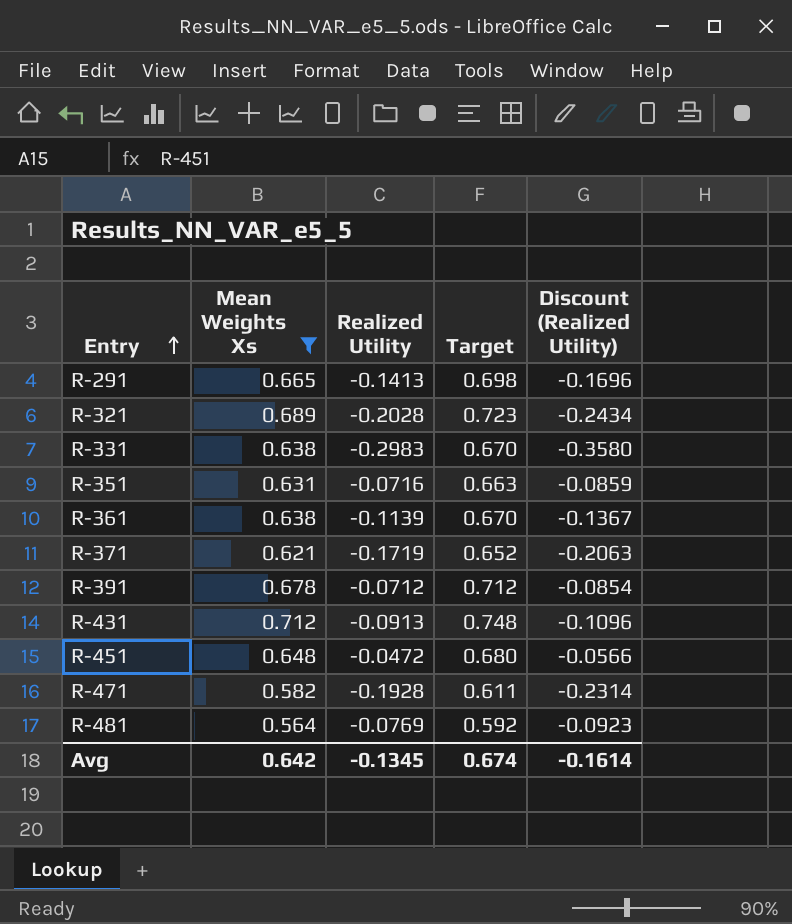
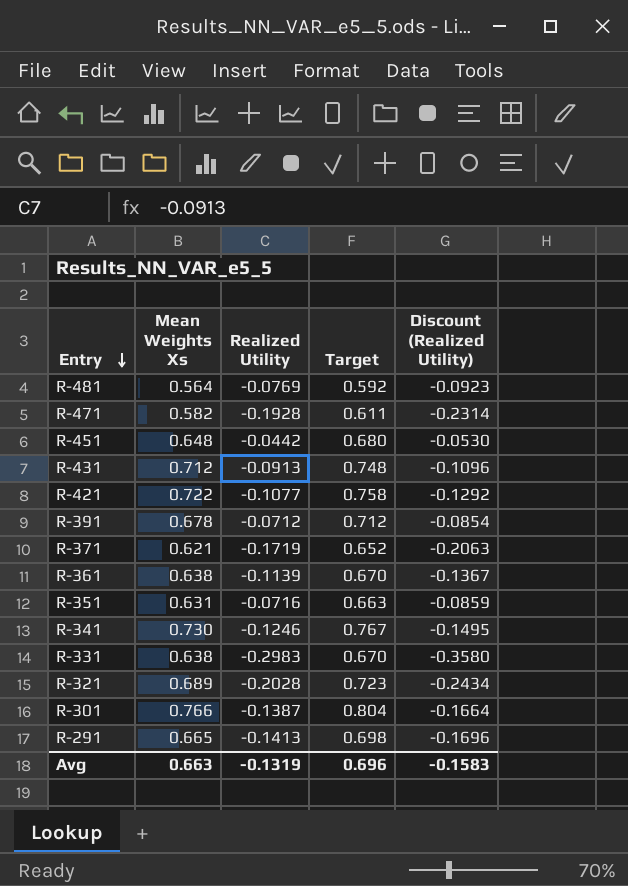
filter: Mean Weights Xs <= 0.712 -> none
row order: Entry ascending -> Entry descending
R-451 | Realized Utility: -0.0472 -> -0.0442
R-451 | Discount (Realized Utility): -0.0566 -> -0.0530
Avg | Mean Weights Xs: 0.642 -> 0.663
Avg | Realized Utility: -0.1345 -> -0.1319
Avg | Target: 0.674 -> 0.696
Avg | Discount (Realized Utility): -0.1614 -> -0.1583

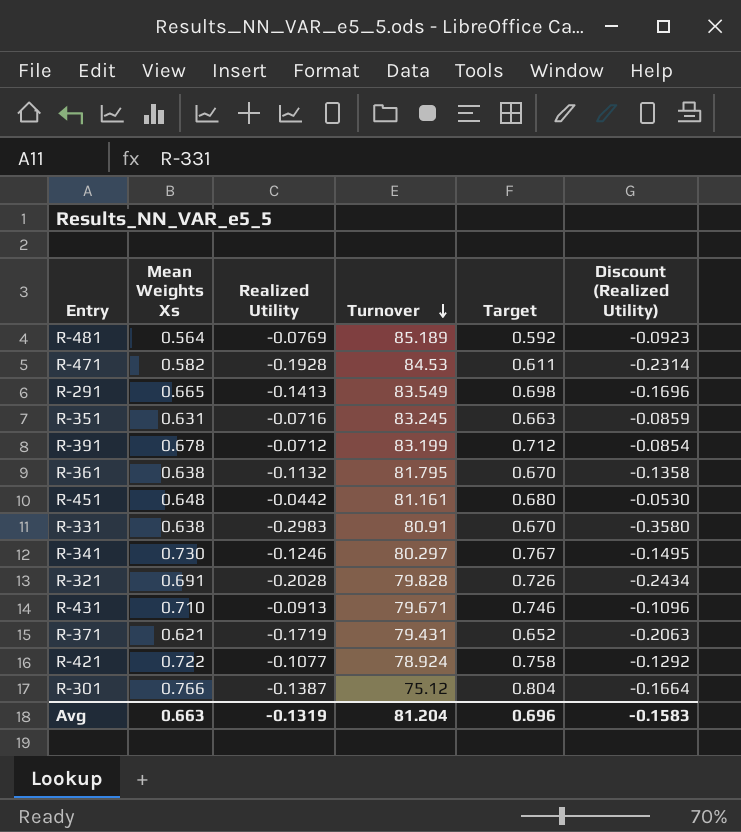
row order: Entry descending -> Turnover descending
column Turnover | position: none -> 4
R-361 | Realized Utility: -0.1139 -> -0.1132
R-361 | Discount (Realized Utility): -0.1367 -> -0.1358
R-321 | Mean Weights Xs: 0.689 -> 0.691
R-321 | Target: 0.723 -> 0.726
R-431 | Mean Weights Xs: 0.712 -> 0.710
R-431 | Target: 0.748 -> 0.746

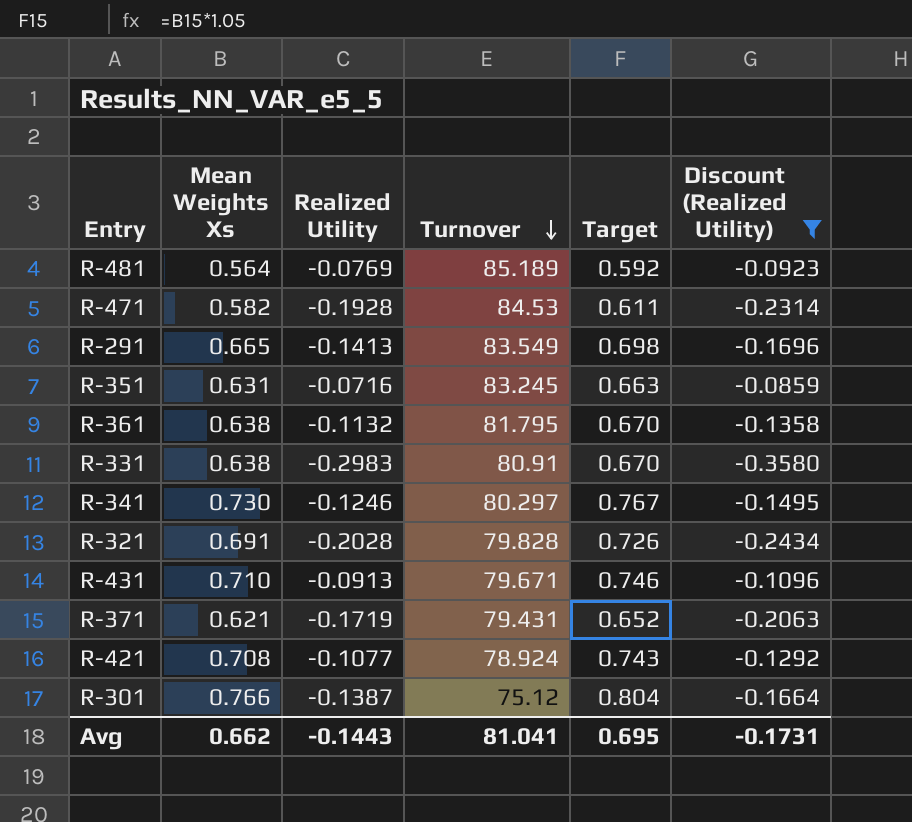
filter: none -> Discount (Realized Utility) <= -0.0859
R-421 | Mean Weights Xs: 0.722 -> 0.708
R-421 | Target: 0.758 -> 0.743
Avg | Mean Weights Xs: 0.663 -> 0.662
Avg | Realized Utility: -0.1319 -> -0.1443
Avg | Turnover: 81.204 -> 81.041
Avg | Target: 0.696 -> 0.695
Avg | Discount (Realized Utility): -0.1583 -> -0.1731

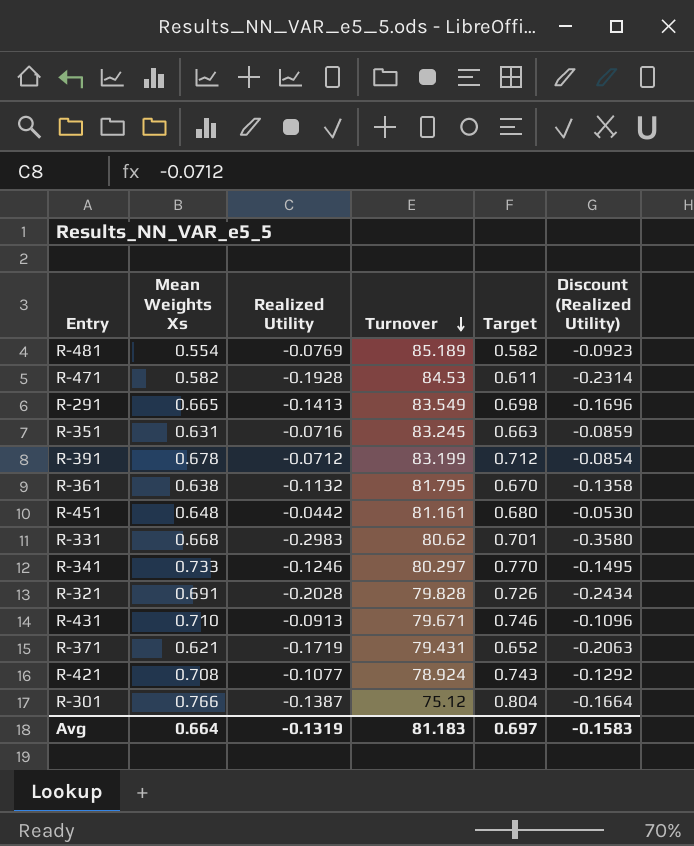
filter: Discount (Realized Utility) <= -0.0859 -> none
R-481 | Mean Weights Xs: 0.564 -> 0.554
R-481 | Target: 0.592 -> 0.582
R-331 | Mean Weights Xs: 0.638 -> 0.668
R-331 | Turnover: 80.91 -> 80.62
R-331 | Target: 0.670 -> 0.701
R-341 | Mean Weights Xs: 0.730 -> 0.733
R-341 | Target: 0.767 -> 0.770
Avg | Mean Weights Xs: 0.662 -> 0.664
Avg | Realized Utility: -0.1443 -> -0.1319
Avg | Turnover: 81.041 -> 81.183
Avg | Target: 0.695 -> 0.697
Avg | Discount (Realized Utility): -0.1731 -> -0.1583

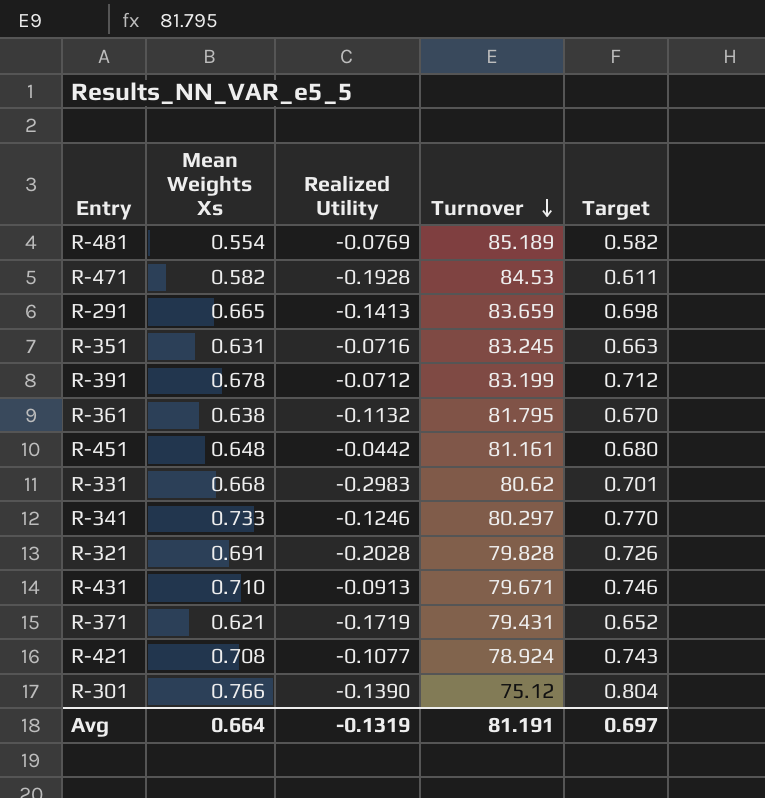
column Discount (Realized Utility) | formula: [Realized Utility] * 1.2 -> none
R-291 | Turnover: 83.549 -> 83.659
R-301 | Realized Utility: -0.1387 -> -0.1390
Avg | Turnover: 81.183 -> 81.191

